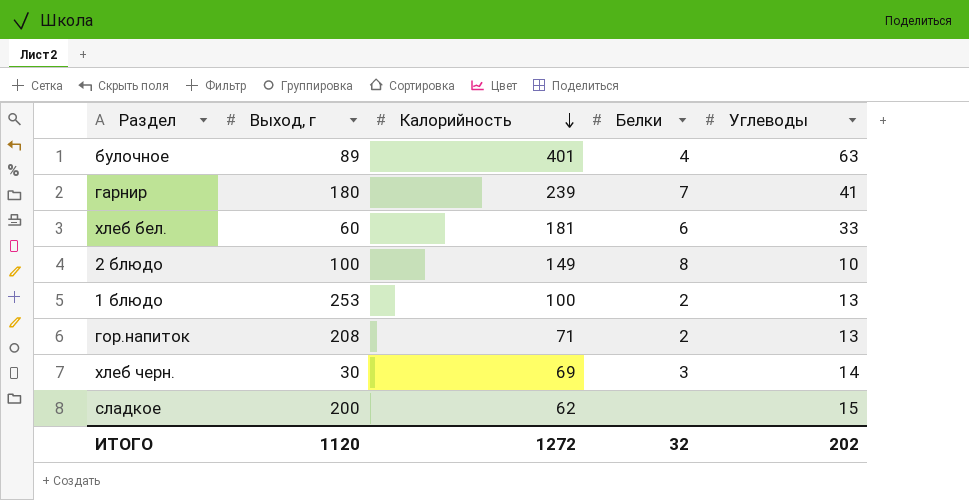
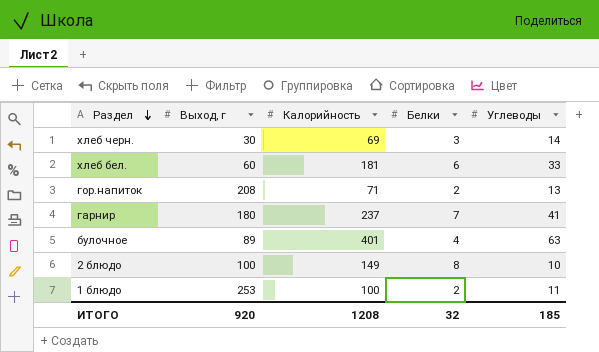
row order: Калорийность descending -> Раздел descending
row сладкое: 200 | 62 | none | 15 -> none
гарнир | Калорийность: 239 -> 237
1 блюдо | Углеводы: 13 -> 11
ИТОГО | Выход, г: 1120 -> 920
ИТОГО | Калорийность: 1272 -> 1208
ИТОГО | Углеводы: 202 -> 185

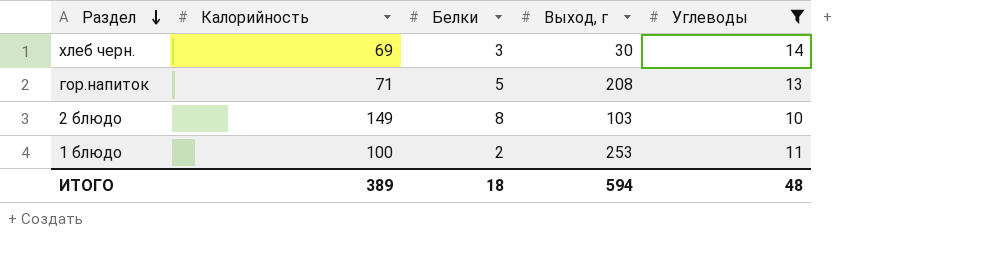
filter: none -> Углеводы <= 14
column Выход, г | position: 2 -> 4
гор.напиток | Белки: 2 -> 5
2 блюдо | Выход, г: 100 -> 103
ИТОГО | Калорийность: 1208 -> 389
ИТОГО | Белки: 32 -> 18
ИТОГО | Выход, г: 920 -> 594
ИТОГО | Углеводы: 185 -> 48

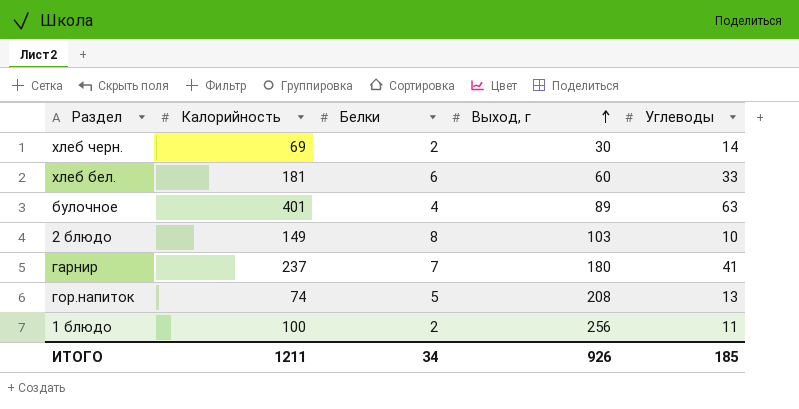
filter: Углеводы <= 14 -> none
row order: Раздел descending -> Выход, г ascending
хлеб черн. | Белки: 3 -> 2
гор.напиток | Калорийность: 71 -> 74
1 блюдо | Выход, г: 253 -> 256
ИТОГО | Калорийность: 389 -> 1211
ИТОГО | Белки: 18 -> 34
ИТОГО | Выход, г: 594 -> 926
ИТОГО | Углеводы: 48 -> 185

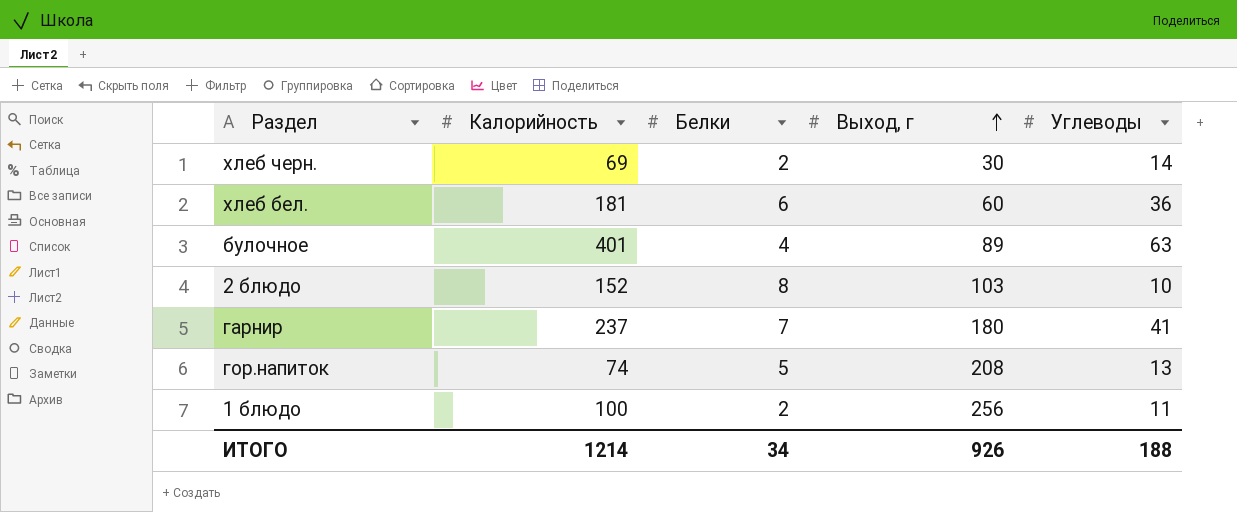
хлеб бел. | Углеводы: 33 -> 36
2 блюдо | Калорийность: 149 -> 152
ИТОГО | Калорийность: 1211 -> 1214
ИТОГО | Углеводы: 185 -> 188

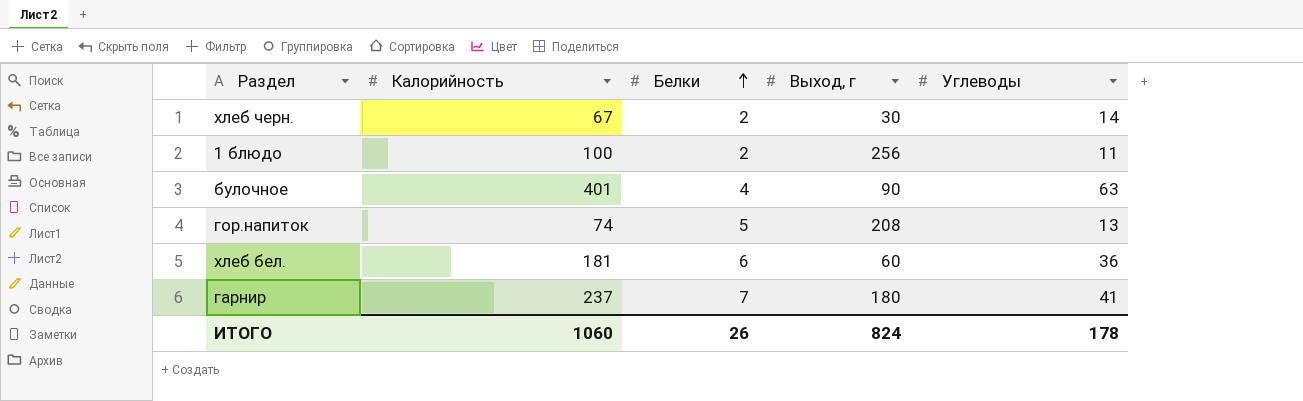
row order: Выход, г ascending -> Белки ascending
row 2 блюдо: 152 | 8 | 103 | 10 -> none
хлеб черн. | Калорийность: 69 -> 67
булочное | Выход, г: 89 -> 90
ИТОГО | Калорийность: 1214 -> 1060
ИТОГО | Белки: 34 -> 26
ИТОГО | Выход, г: 926 -> 824
ИТОГО | Углеводы: 188 -> 178

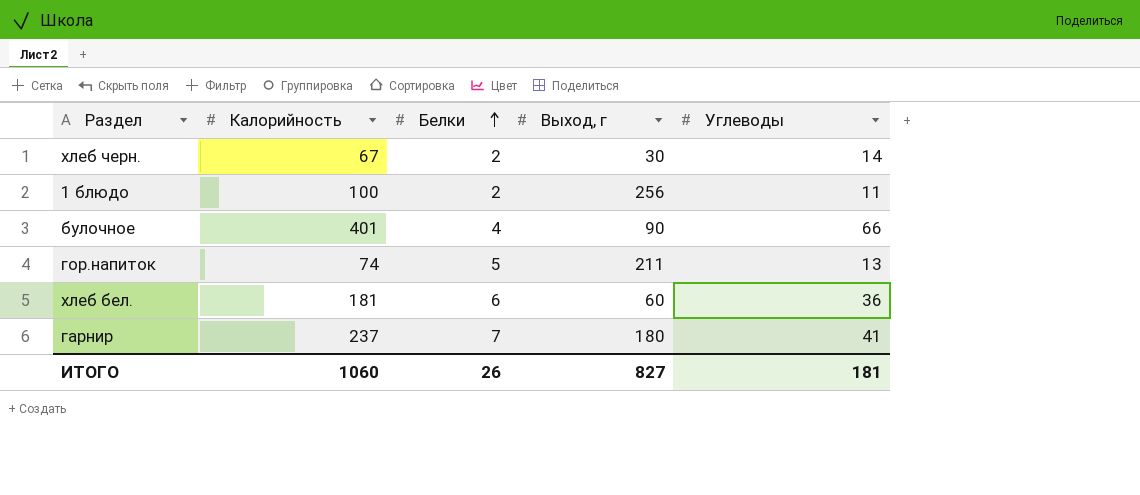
булочное | Углеводы: 63 -> 66
гор.напиток | Выход, г: 208 -> 211
ИТОГО | Выход, г: 824 -> 827
ИТОГО | Углеводы: 178 -> 181

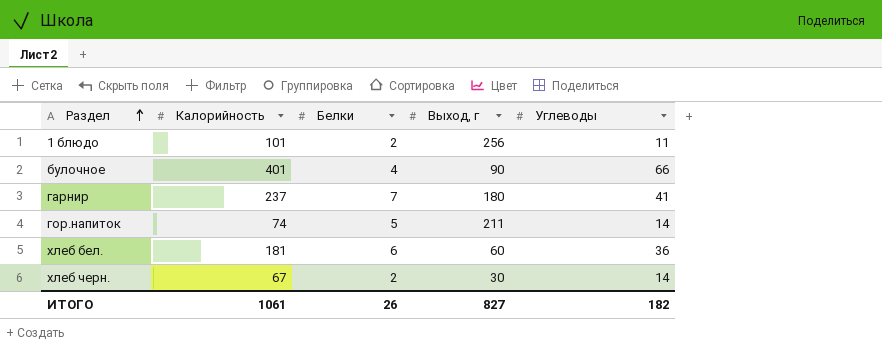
row order: Белки ascending -> Раздел ascending
1 блюдо | Калорийность: 100 -> 101
гор.напиток | Углеводы: 13 -> 14
ИТОГО | Калорийность: 1060 -> 1061
ИТОГО | Углеводы: 181 -> 182

